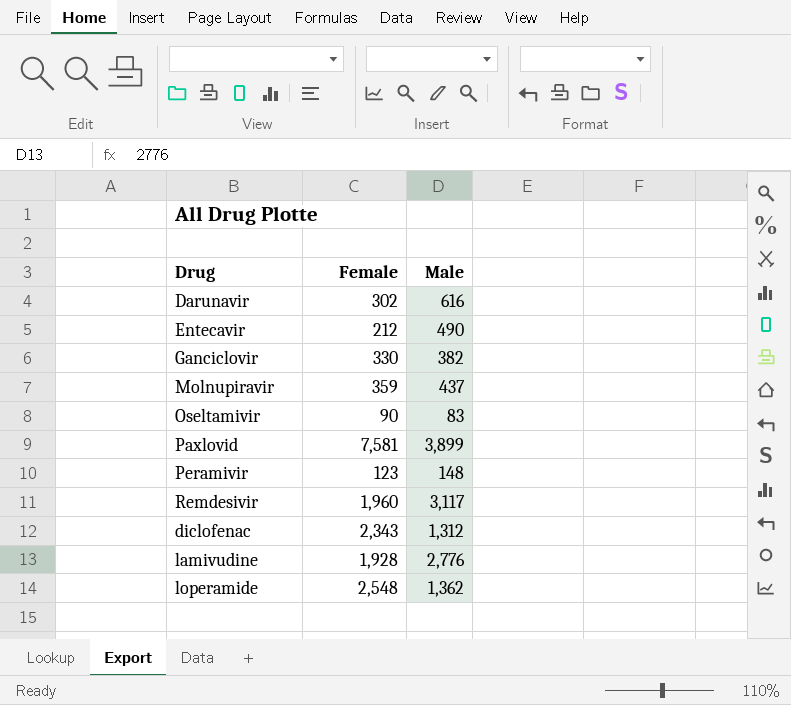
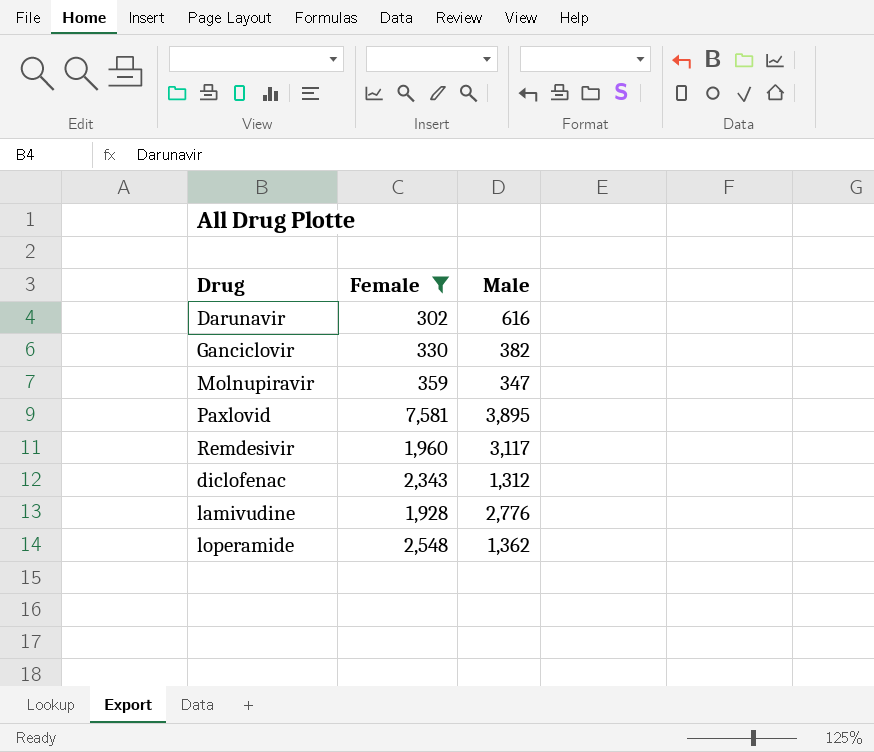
filter: none -> Female >= 302
Molnupiravir | Male: 437 -> 347
Paxlovid | Male: 3,899 -> 3,895

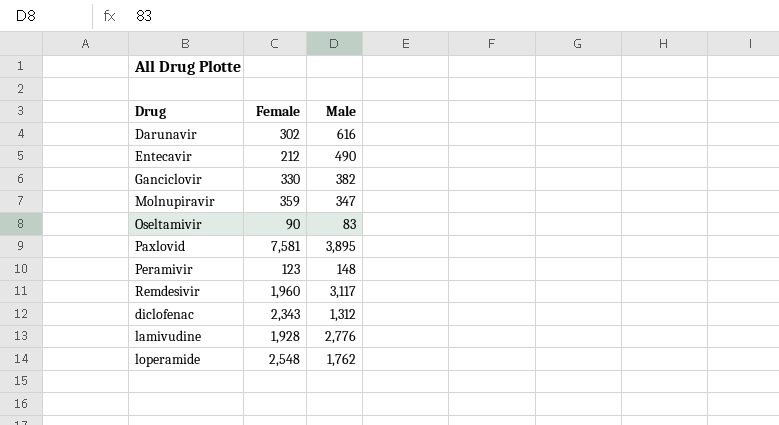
filter: Female >= 302 -> none
loperamide | Male: 1,362 -> 1,762

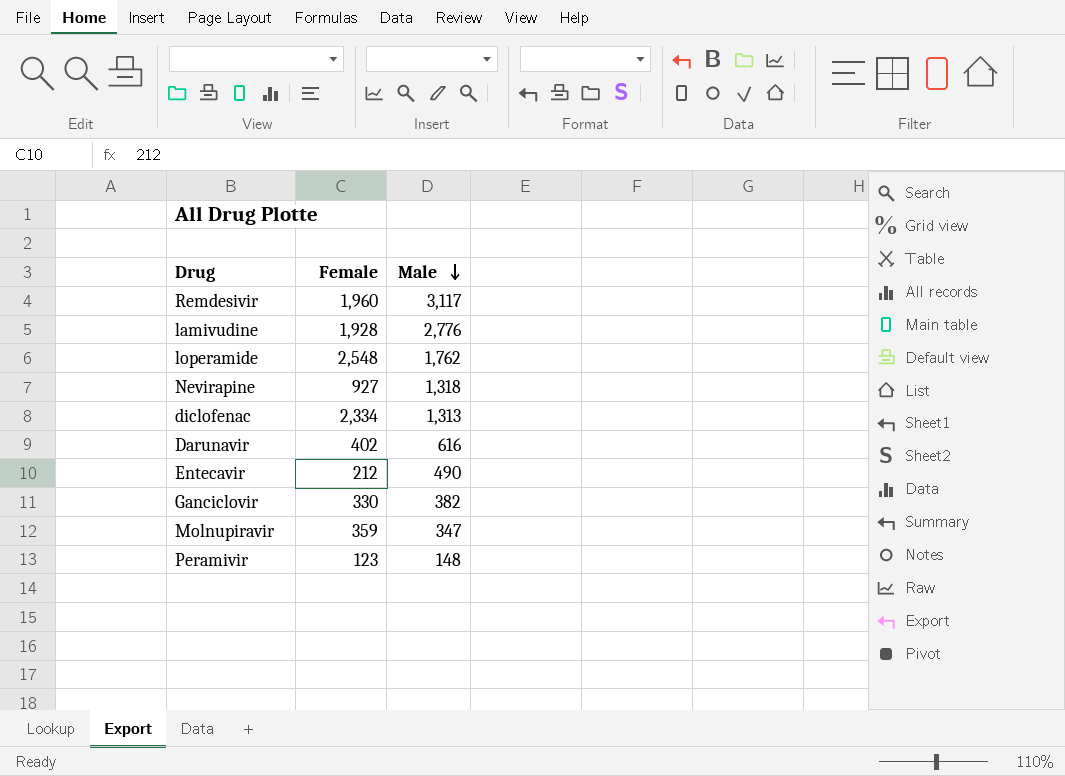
row order: none -> Male descending
row Oseltamivir: 90 | 83 -> none
row Paxlovid: 7,581 | 3,895 -> none
row Nevirapine: none -> 927 | 1,318
diclofenac | Female: 2,343 -> 2,334
diclofenac | Male: 1,312 -> 1,313
Darunavir | Female: 302 -> 402

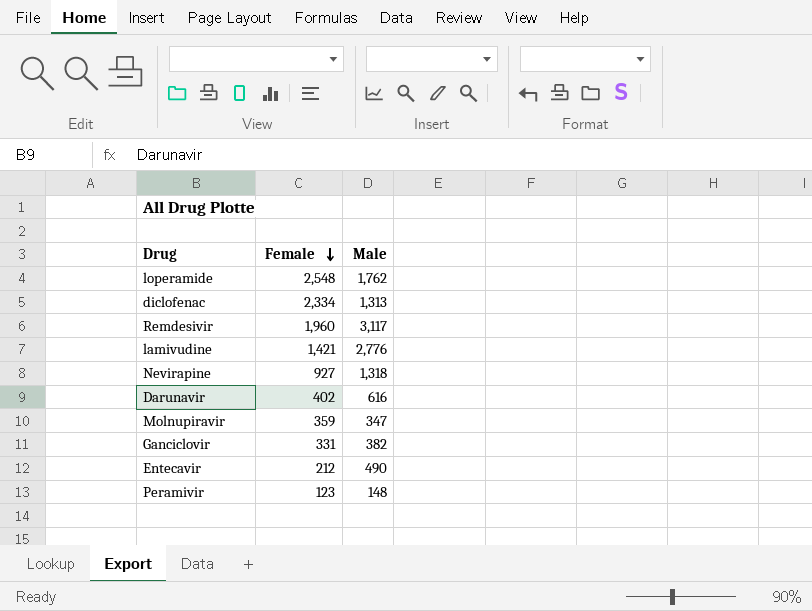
row order: Male descending -> Female descending
lamivudine | Female: 1,928 -> 1,421
Ganciclovir | Female: 330 -> 331

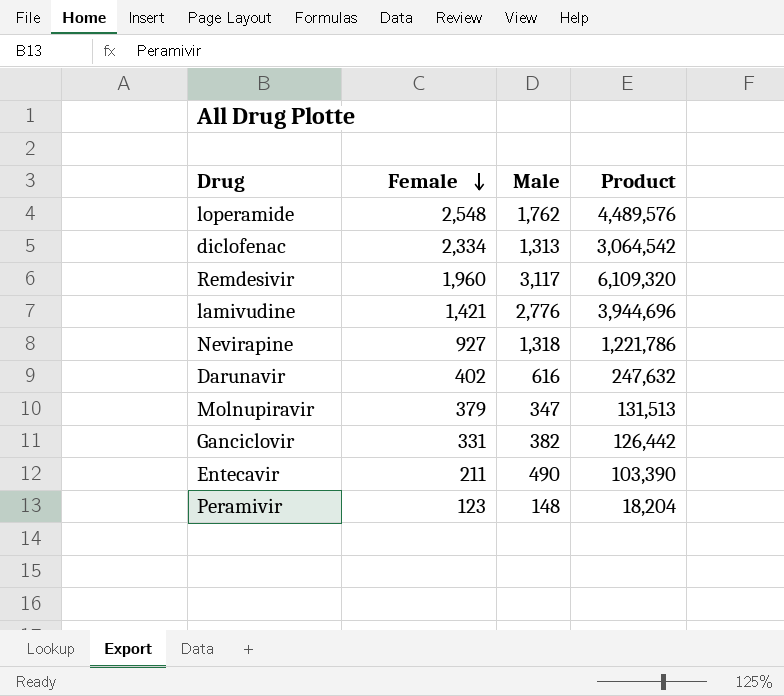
column Product | formula: none -> [Female] * [Male]
Molnupiravir | Female: 359 -> 379
Entecavir | Female: 212 -> 211

